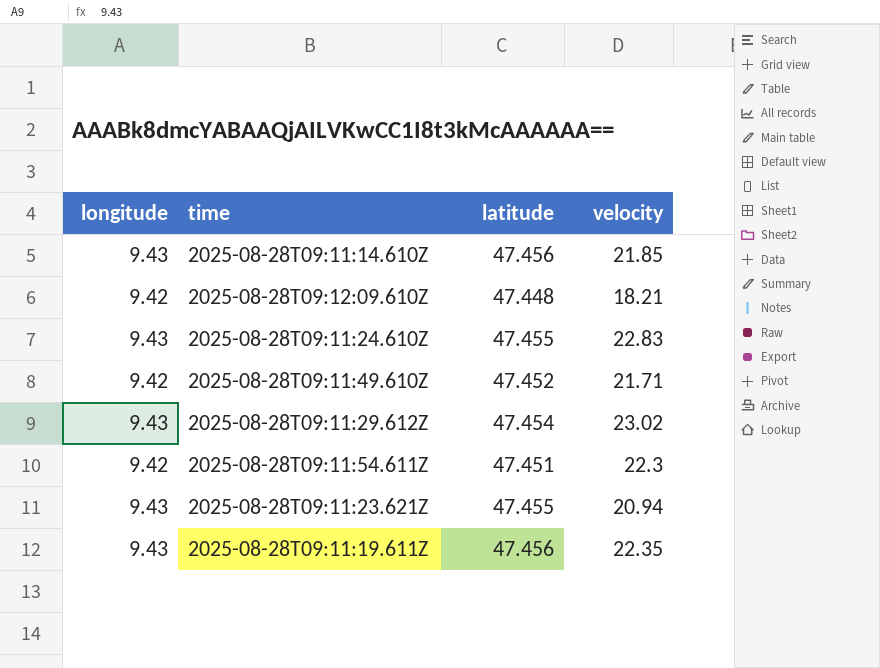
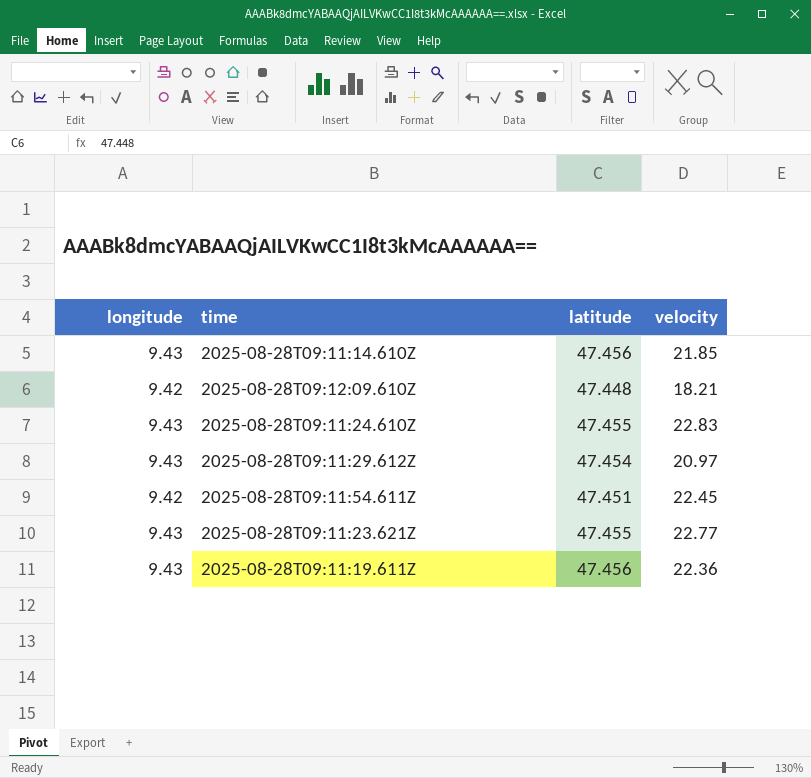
row 2025-08-28T09:11:49.610Z: 9.42 | 47.452 | 21.71 -> none
2025-08-28T09:11:29.612Z | velocity: 23.02 -> 20.97
2025-08-28T09:11:54.611Z | velocity: 22.3 -> 22.45
2025-08-28T09:11:23.621Z | velocity: 20.94 -> 22.77
2025-08-28T09:11:19.611Z | velocity: 22.35 -> 22.36

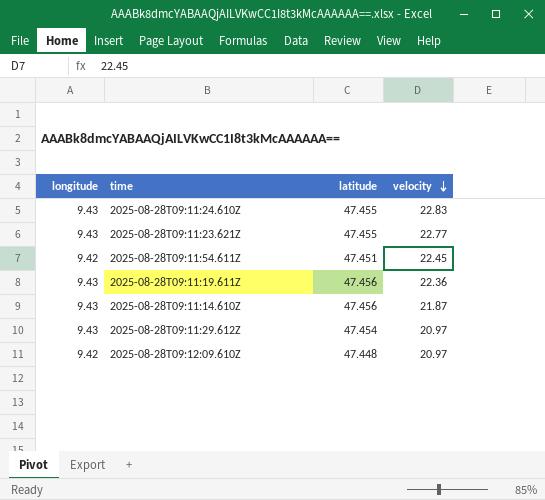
row order: none -> velocity descending
2025-08-28T09:11:14.610Z | velocity: 21.85 -> 21.87
2025-08-28T09:12:09.610Z | velocity: 18.21 -> 20.97

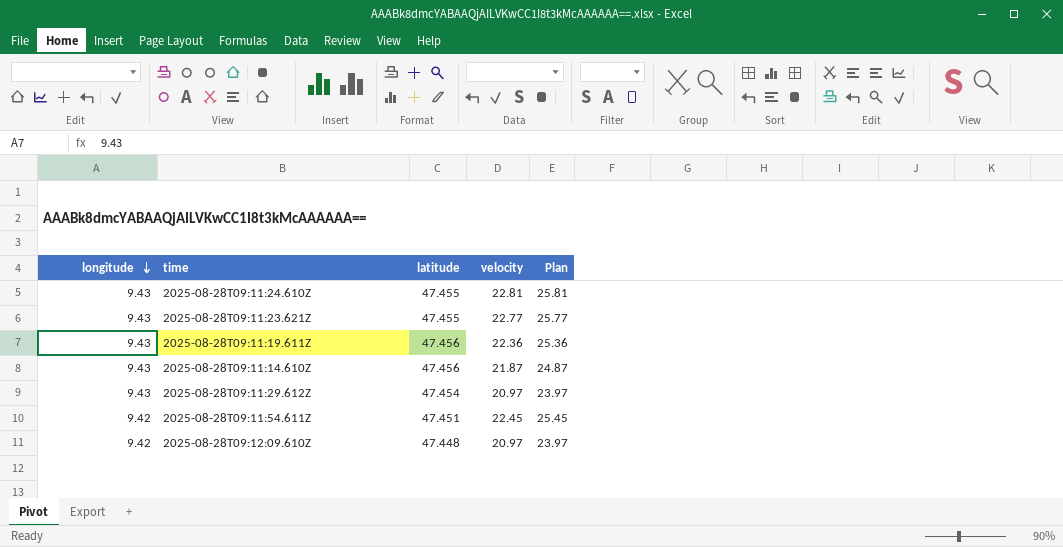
row order: velocity descending -> longitude descending
column Plan | formula: none -> [velocity] + 3
2025-08-28T09:11:24.610Z | velocity: 22.83 -> 22.81

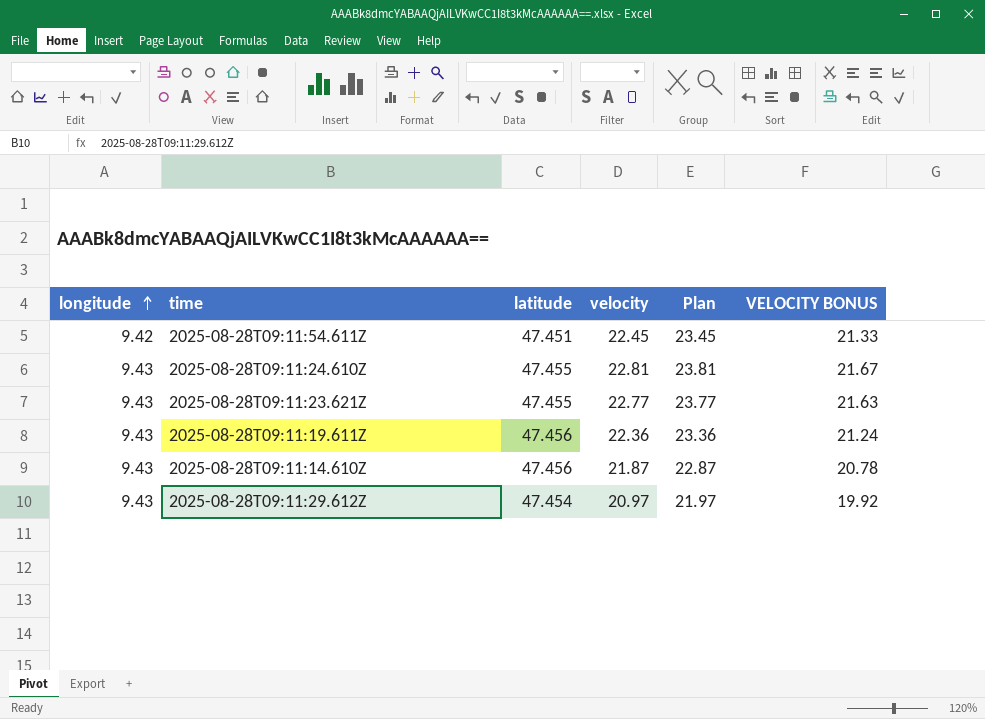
row order: longitude descending -> longitude ascending
column Plan | formula: [velocity] + 3 -> [velocity] + 1
column VELOCITY BONUS | formula: none -> [velocity] * 0.95
row 2025-08-28T09:12:09.610Z: 9.42 | 47.448 | 20.97 | 23.97 -> none

